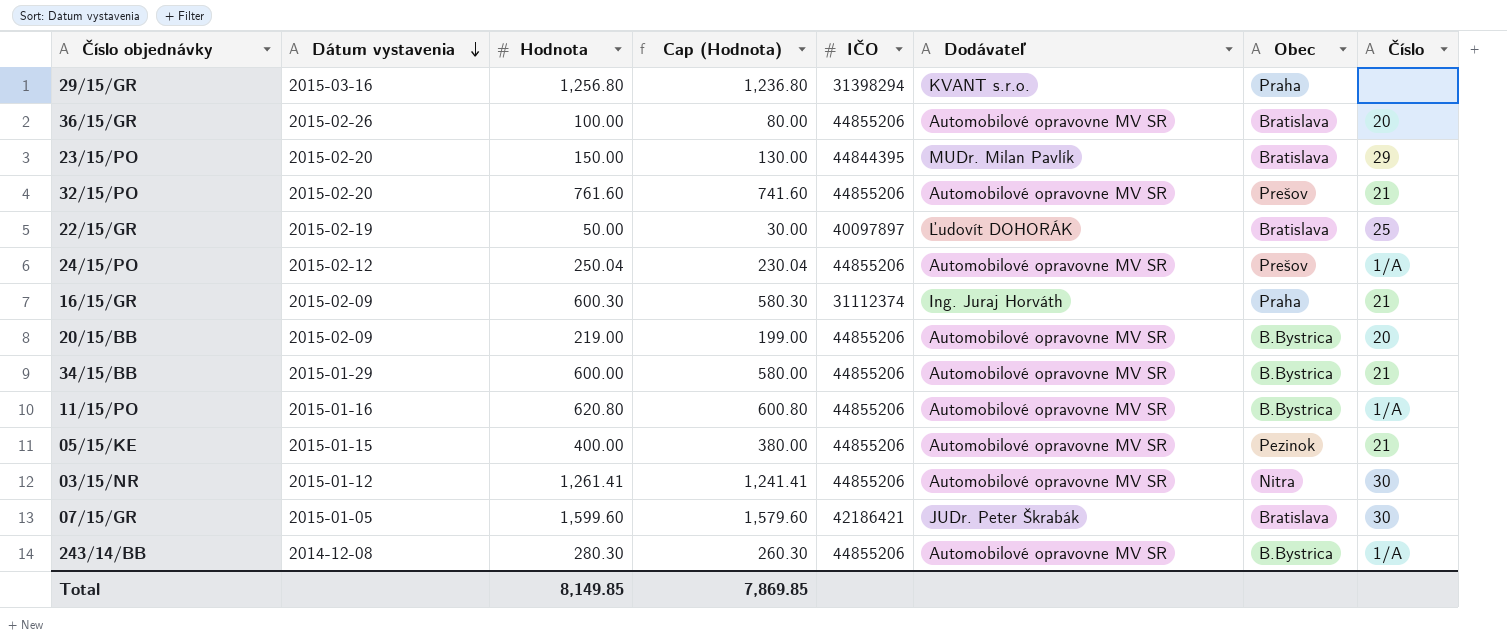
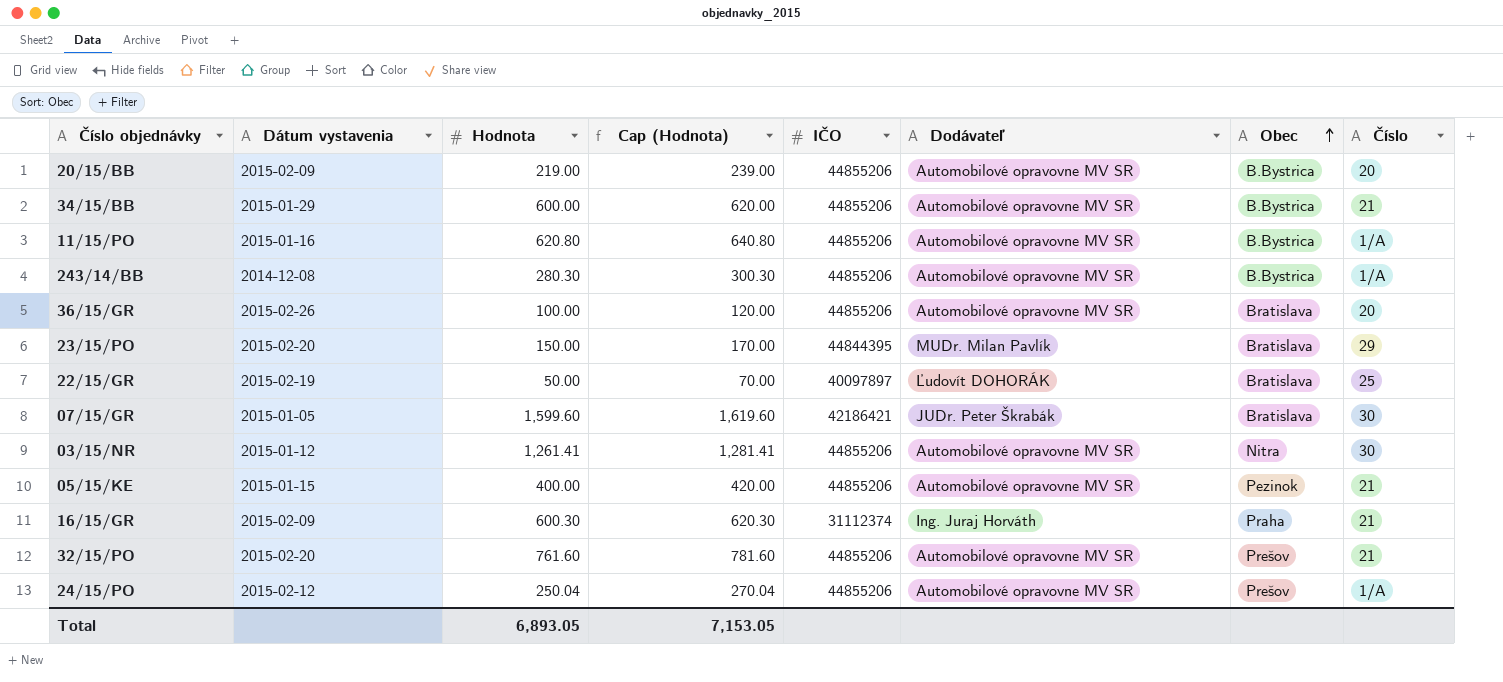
row order: Dátum vystavenia descending -> Obec ascending
column Cap (Hodnota) | formula: [Hodnota] - 20 -> [Hodnota] + 20
row 29/15/GR: 2015-03-16 | 1,256.80 | 1,236.80 | 31398294 | KVANT s.r.o. | Praha | none -> none
Total | Hodnota: 8,149.85 -> 6,893.05
Total | Cap (Hodnota): 7,869.85 -> 7,153.05

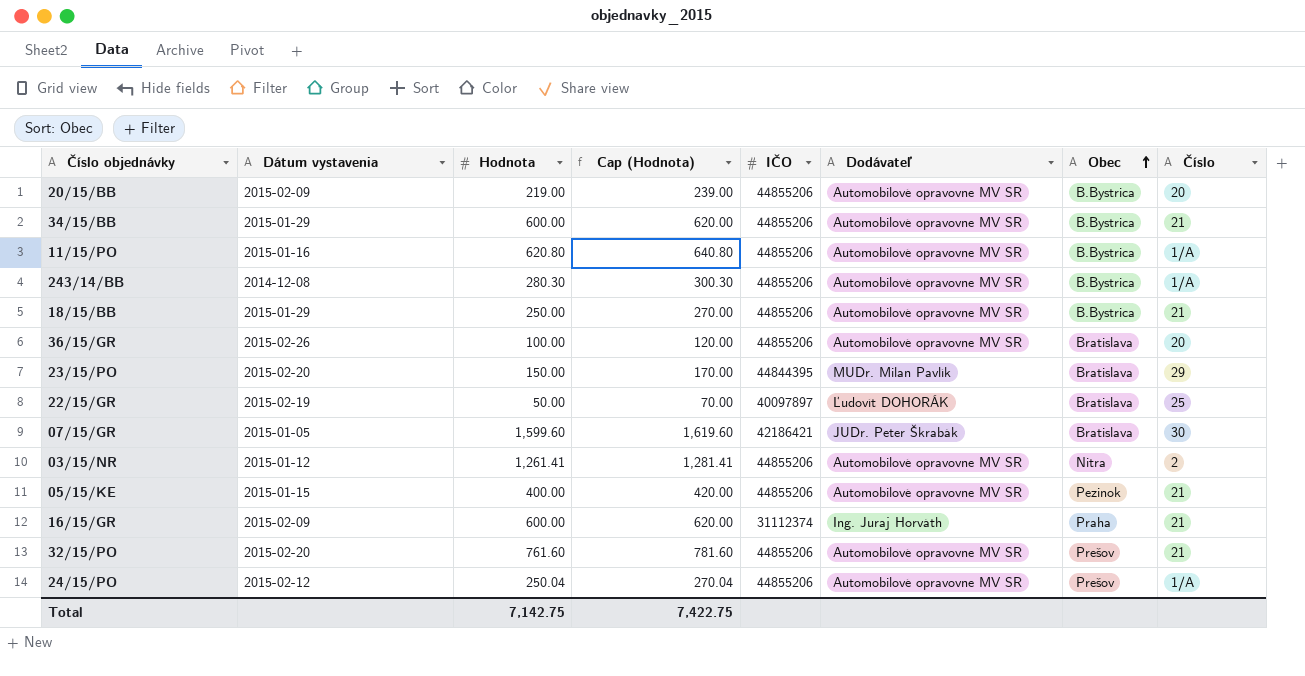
row 18/15/BB: none -> 2015-01-29 | 250.00 | 270.00 | 44855206 | Automobilové opravovne MV SR | B.Bystrica | 21
03/15/NR | Číslo: 30 -> 2
16/15/GR | Hodnota: 600.30 -> 600.00
16/15/GR | Cap (Hodnota): 620.30 -> 620.00
Total | Hodnota: 6,893.05 -> 7,142.75
Total | Cap (Hodnota): 7,153.05 -> 7,422.75

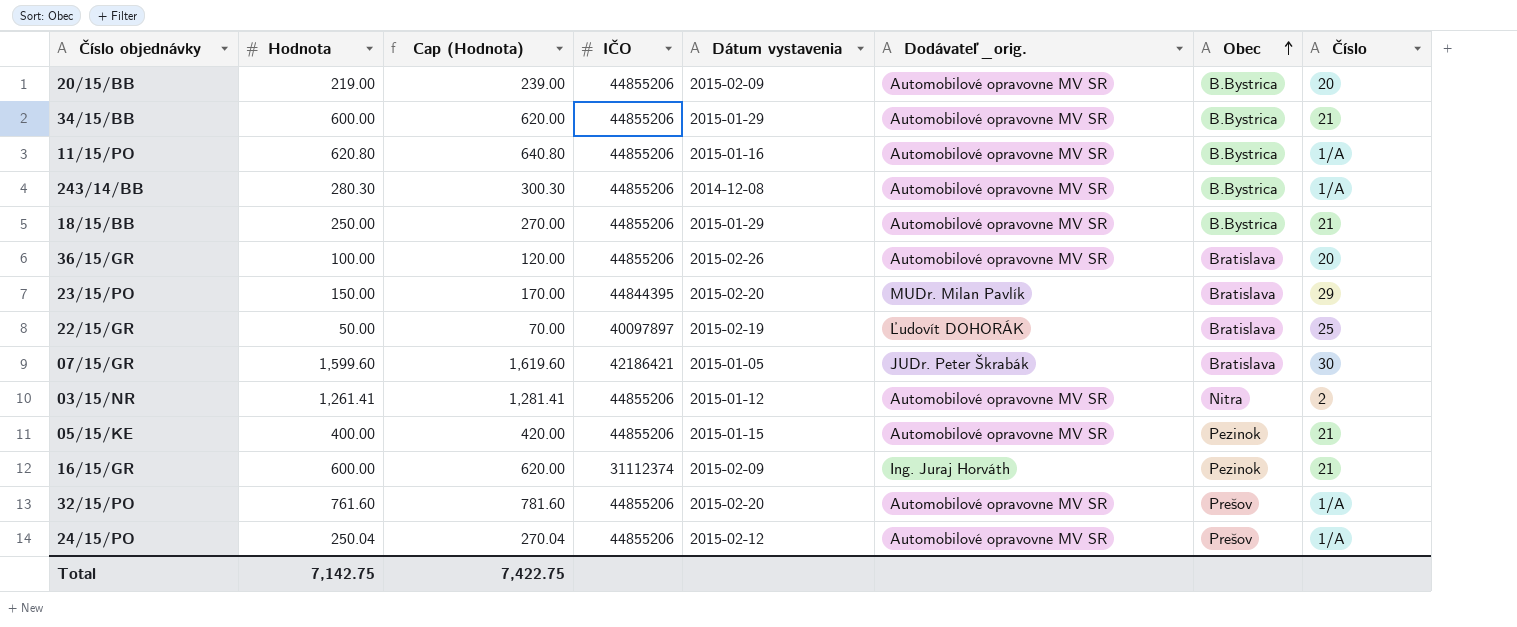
column Dátum vystavenia | position: 2 -> 5
column name: Dodávateľ -> Dodávateľ_orig.
16/15/GR | Obec: Praha -> Pezinok
32/15/PO | Číslo: 21 -> 1/A

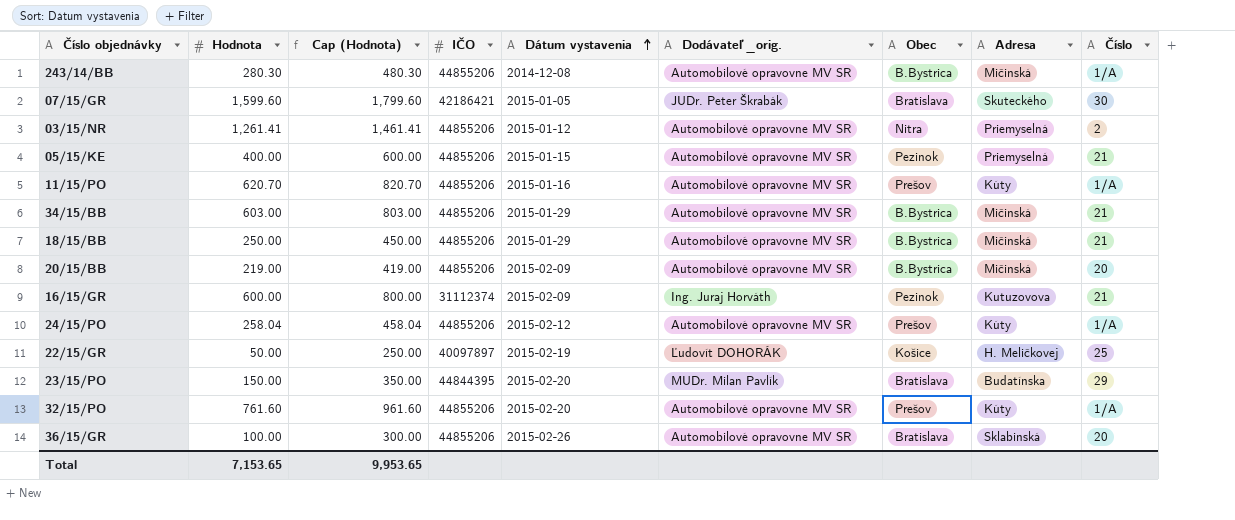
row order: Obec ascending -> Dátum vystavenia ascending
column Cap (Hodnota) | formula: [Hodnota] + 20 -> [Hodnota] + 200
column Adresa | position: none -> 8
11/15/PO | Hodnota: 620.80 -> 620.70
11/15/PO | Obec: B.Bystrica -> Prešov
34/15/BB | Hodnota: 600.00 -> 603.00
24/15/PO | Hodnota: 250.04 -> 258.04
22/15/GR | Obec: Bratislava -> Košice
Total | Hodnota: 7,142.75 -> 7,153.65
Total | Cap (Hodnota): 7,422.75 -> 9,953.65

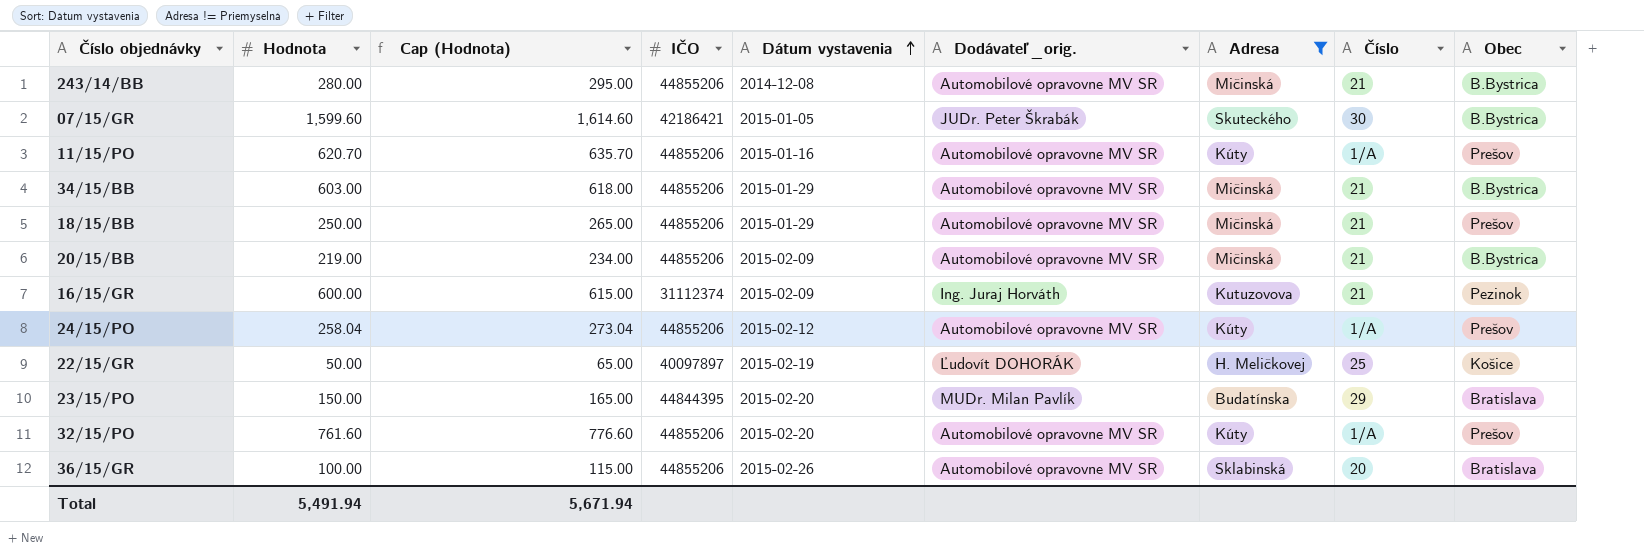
filter: none -> Adresa != Priemyselná
column Cap (Hodnota) | formula: [Hodnota] + 200 -> [Hodnota] + 15
column Obec | position: 7 -> 9
243/14/BB | Hodnota: 280.30 -> 280.00
243/14/BB | Číslo: 1/A -> 21
07/15/GR | Obec: Bratislava -> B.Bystrica
18/15/BB | Obec: B.Bystrica -> Prešov
20/15/BB | Číslo: 20 -> 21
Total | Hodnota: 7,153.65 -> 5,491.94
Total | Cap (Hodnota): 9,953.65 -> 5,671.94

